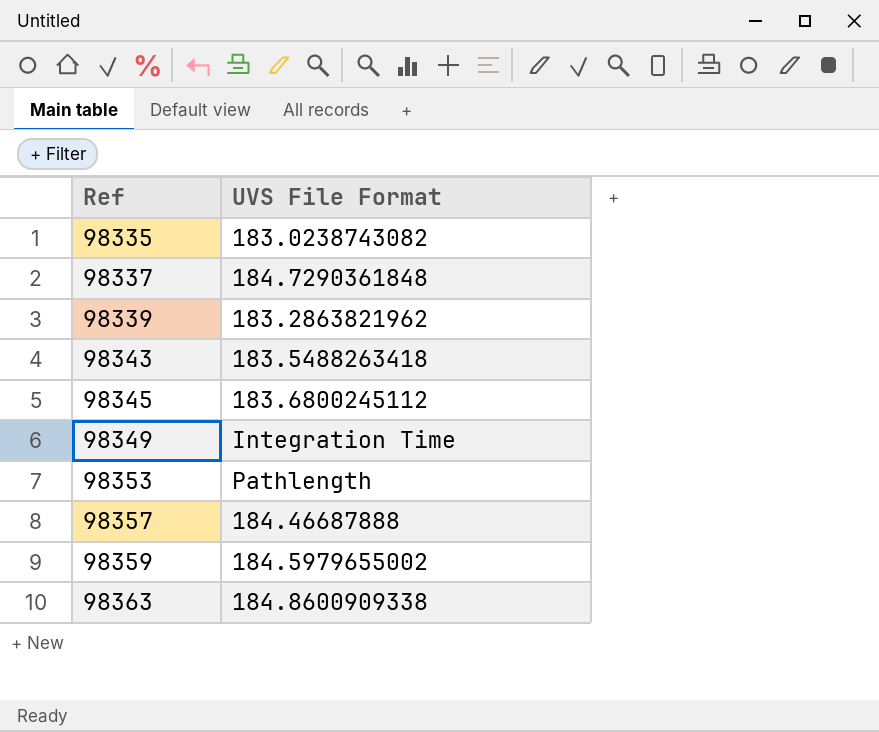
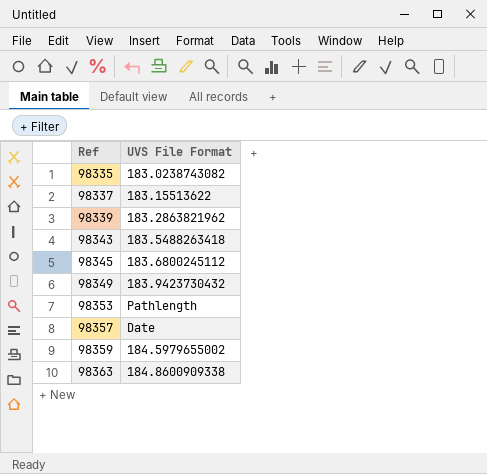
98337 | UVS File Format: 184.7290361848 -> 183.15513622
98349 | UVS File Format: Integration Time -> 183.9423730432
98357 | UVS File Format: 184.46687888 -> Date

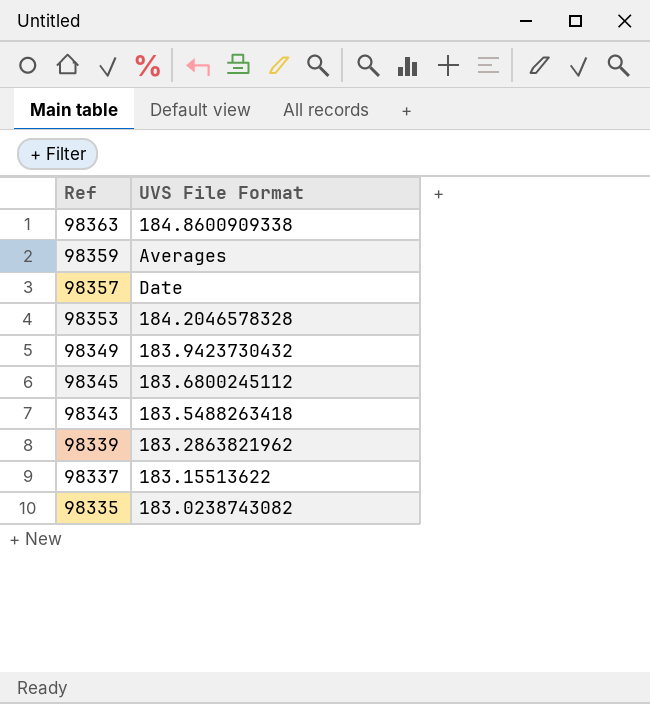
row order: Ref ascending -> Ref descending
98359 | UVS File Format: 184.5979655002 -> Averages
98353 | UVS File Format: Pathlength -> 184.2046578328

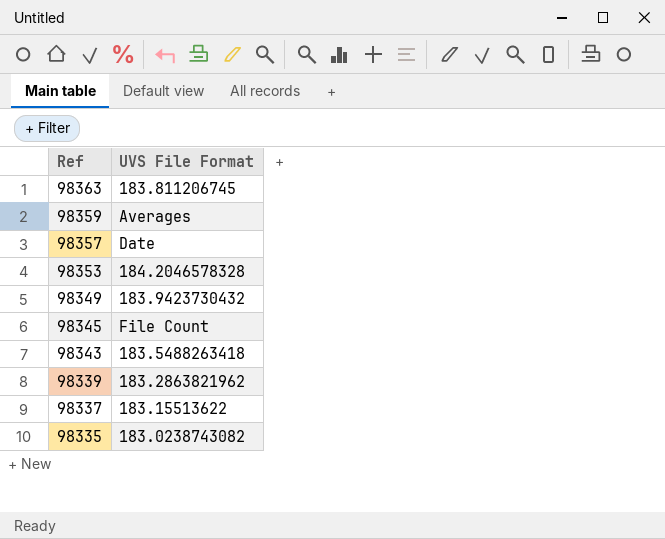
98363 | UVS File Format: 184.8600909338 -> 183.811206745
98345 | UVS File Format: 183.6800245112 -> File Count

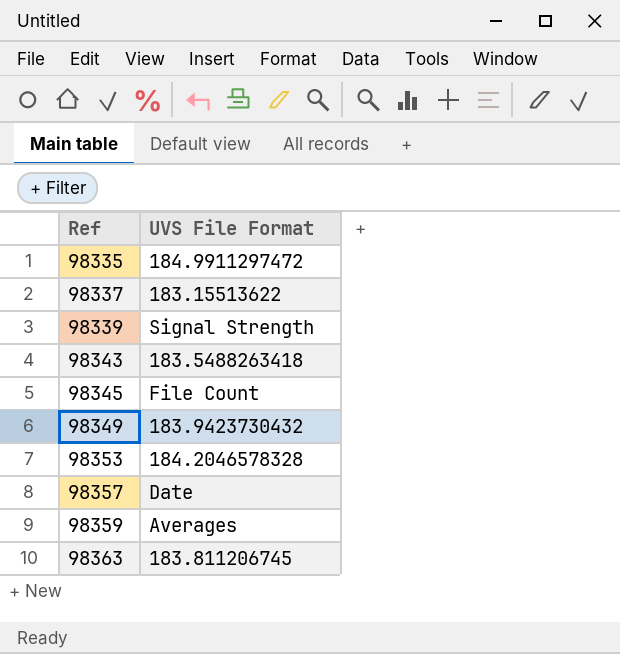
row order: Ref descending -> Ref ascending
98335 | UVS File Format: 183.0238743082 -> 184.9911297472
98339 | UVS File Format: 183.2863821962 -> Signal Strength

